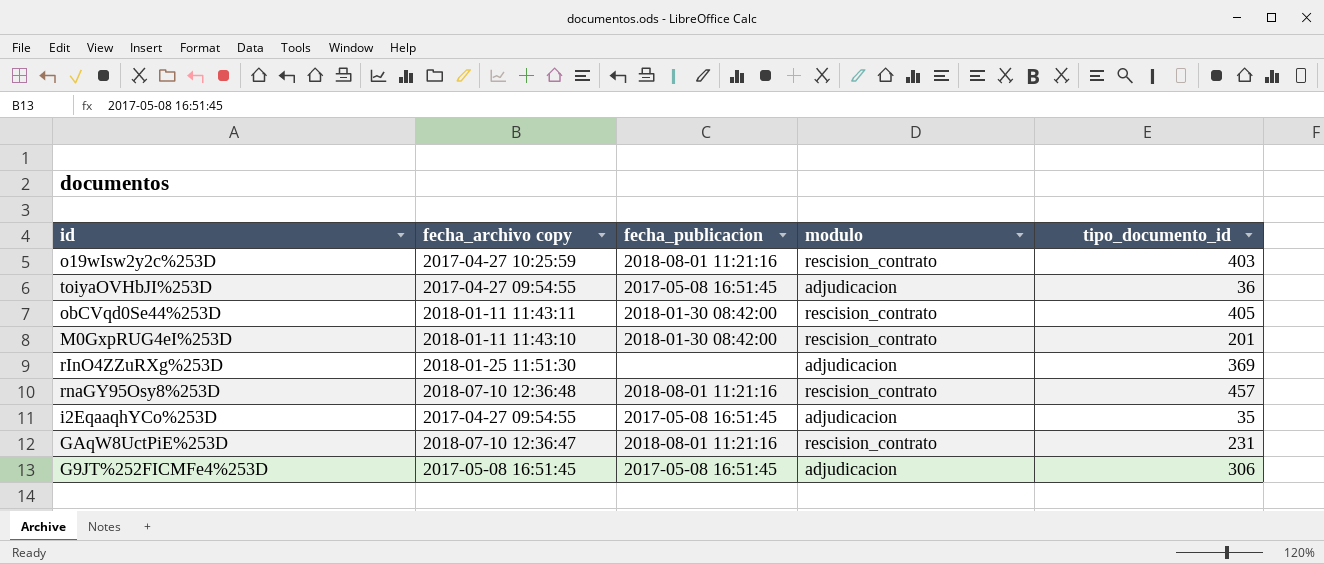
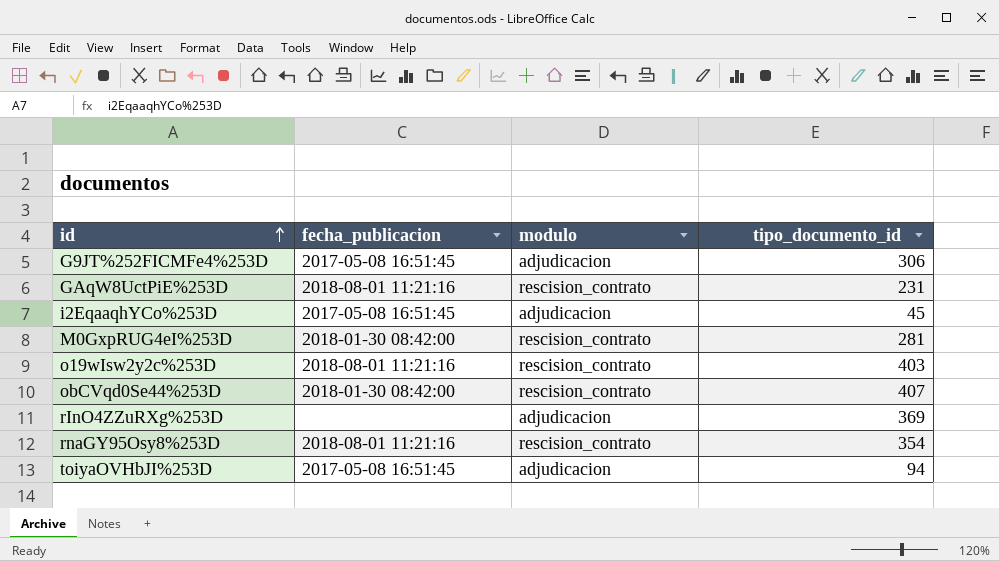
row order: none -> id ascending
column fecha_archivo copy | position: 2 -> none
i2EqaaqhYCo%253D | tipo_documento_id: 35 -> 45
M0GxpRUG4eI%253D | tipo_documento_id: 201 -> 281
obCVqd0Se44%253D | tipo_documento_id: 405 -> 407
rnaGY95Osy8%253D | tipo_documento_id: 457 -> 354
toiyaOVHbJI%253D | tipo_documento_id: 36 -> 94

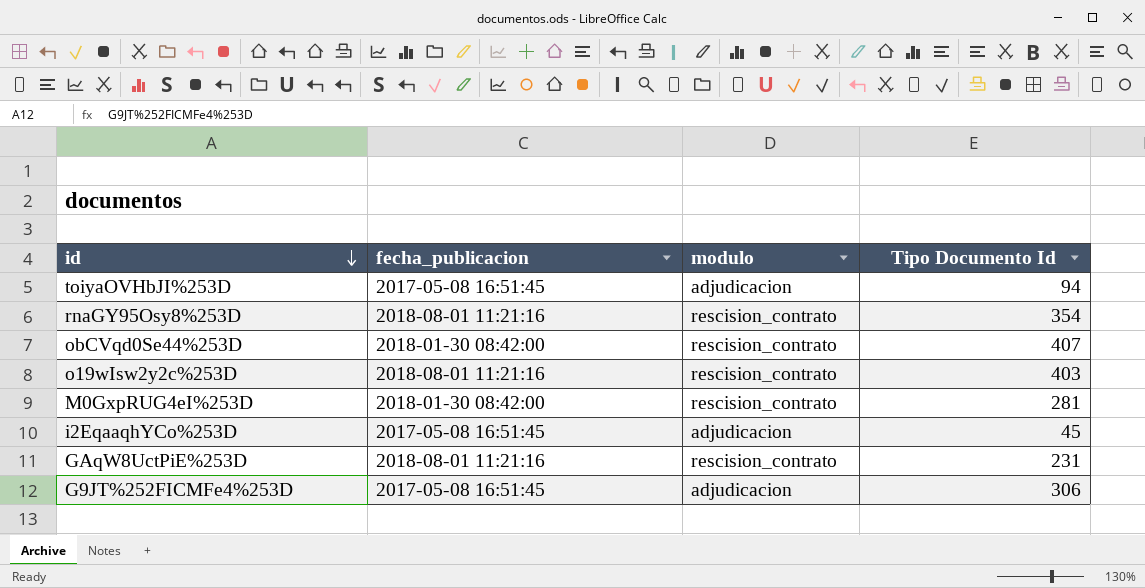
row order: id ascending -> id descending
column name: tipo_documento_id -> Tipo Documento Id
row rInO4ZZuRXg%253D: none | adjudicacion | 369 -> none

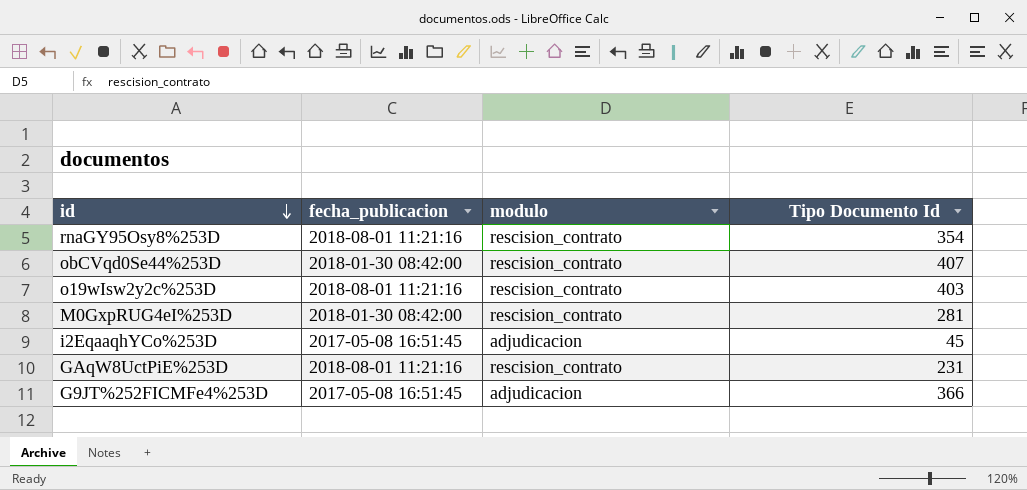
row toiyaOVHbJI%253D: 2017-05-08 16:51:45 | adjudicacion | 94 -> none
G9JT%252FICMFe4%253D | Tipo Documento Id: 306 -> 366

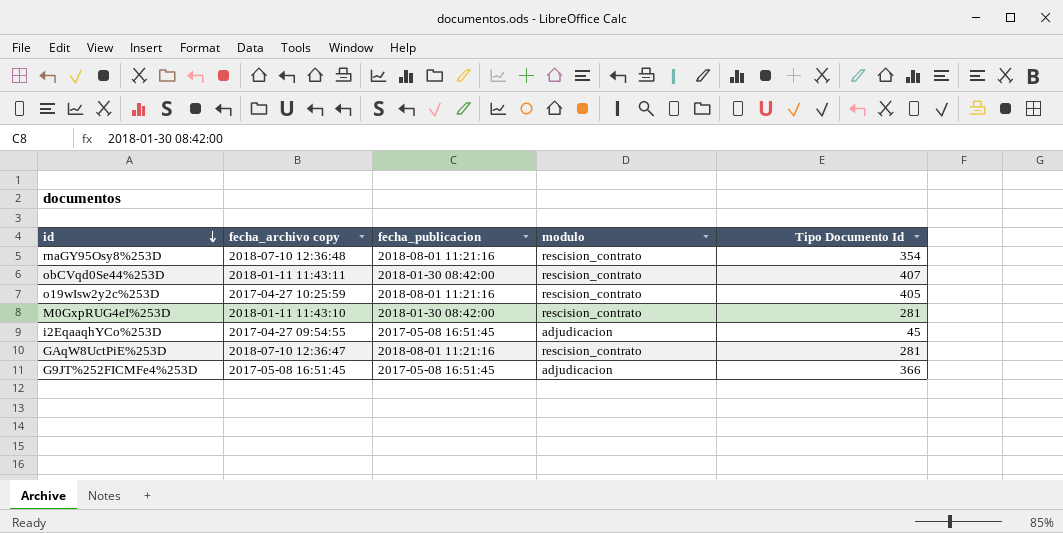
column fecha_archivo copy | position: none -> 2
o19wIsw2y2c%253D | Tipo Documento Id: 403 -> 405
GAqW8UctPiE%253D | Tipo Documento Id: 231 -> 281

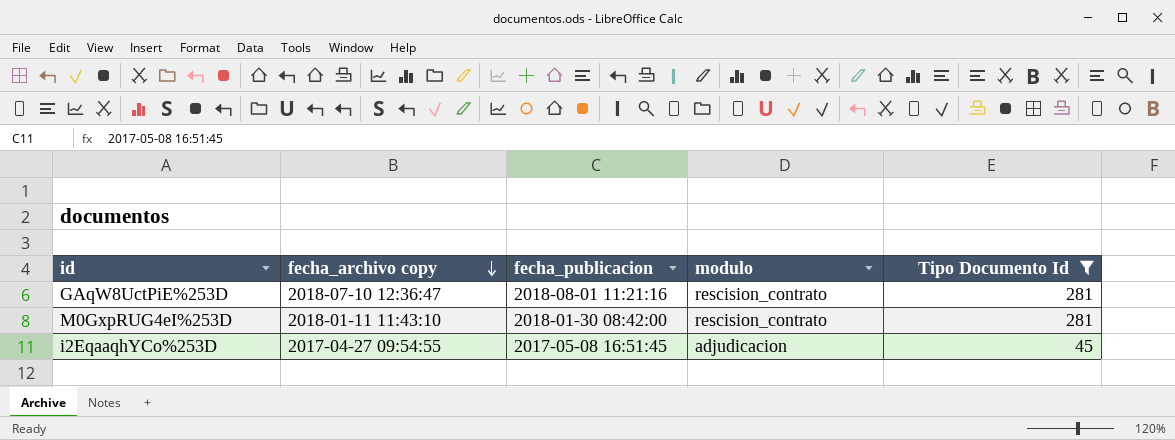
filter: none -> Tipo Documento Id <= 281
row order: id descending -> fecha_archivo copy descending

